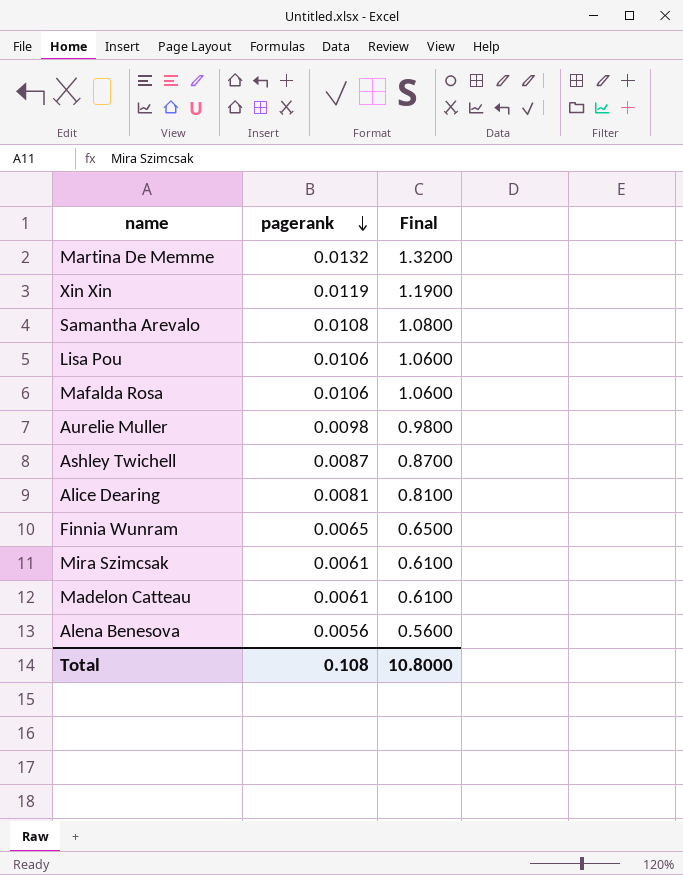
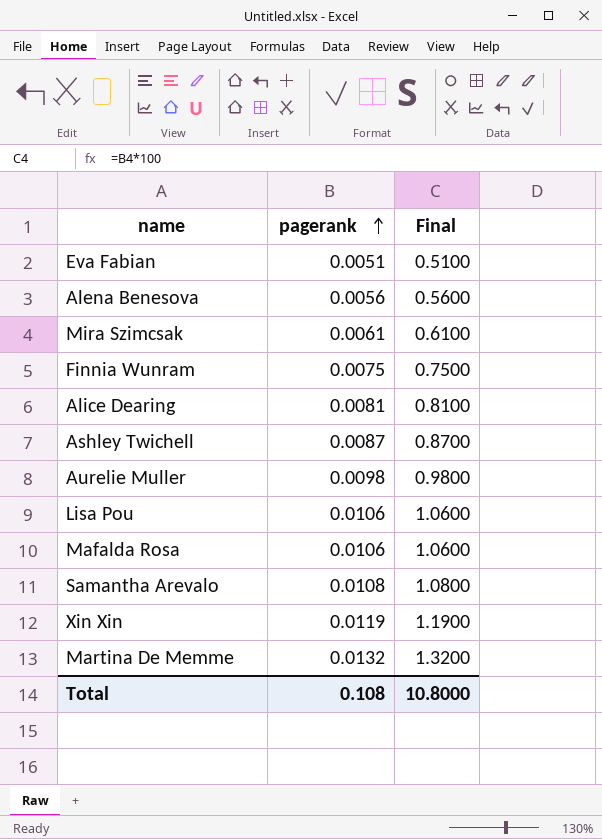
row order: pagerank descending -> pagerank ascending
row Madelon Catteau: 0.0061 | 0.6100 -> none
row Eva Fabian: none -> 0.0051 | 0.5100
Finnia Wunram | pagerank: 0.0065 -> 0.0075
Finnia Wunram | Final: 0.6500 -> 0.7500

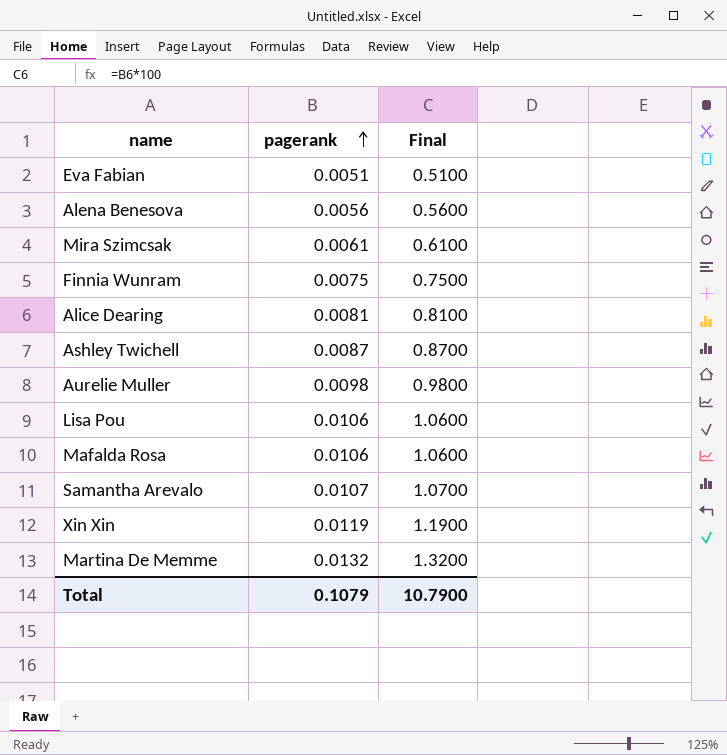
Samantha Arevalo | pagerank: 0.0108 -> 0.0107
Samantha Arevalo | Final: 1.0800 -> 1.0700
Total | pagerank: 0.108 -> 0.1079
Total | Final: 10.8000 -> 10.7900

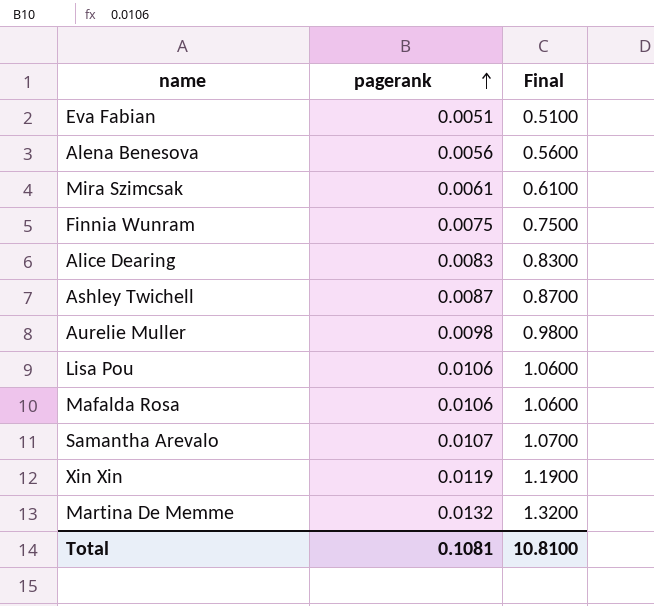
Alice Dearing | pagerank: 0.0081 -> 0.0083
Alice Dearing | Final: 0.8100 -> 0.8300
Total | pagerank: 0.1079 -> 0.1081
Total | Final: 10.7900 -> 10.8100

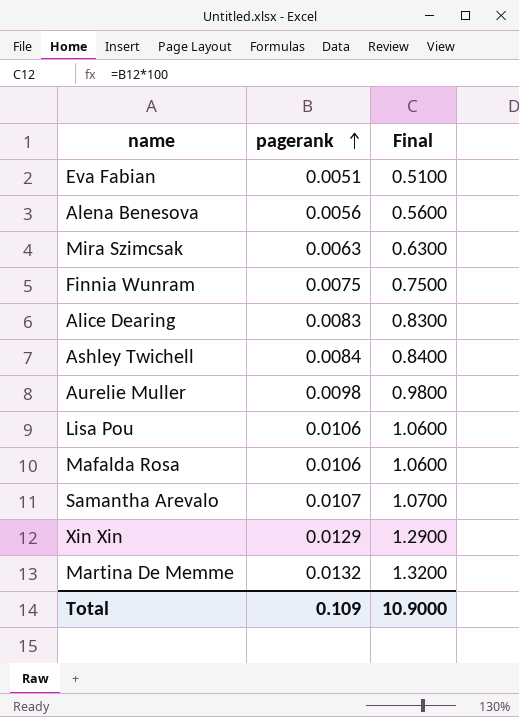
Mira Szimcsak | pagerank: 0.0061 -> 0.0063
Mira Szimcsak | Final: 0.6100 -> 0.6300
Ashley Twichell | pagerank: 0.0087 -> 0.0084
Ashley Twichell | Final: 0.8700 -> 0.8400
Xin Xin | pagerank: 0.0119 -> 0.0129
Xin Xin | Final: 1.1900 -> 1.2900
Total | pagerank: 0.1081 -> 0.109
Total | Final: 10.8100 -> 10.9000

